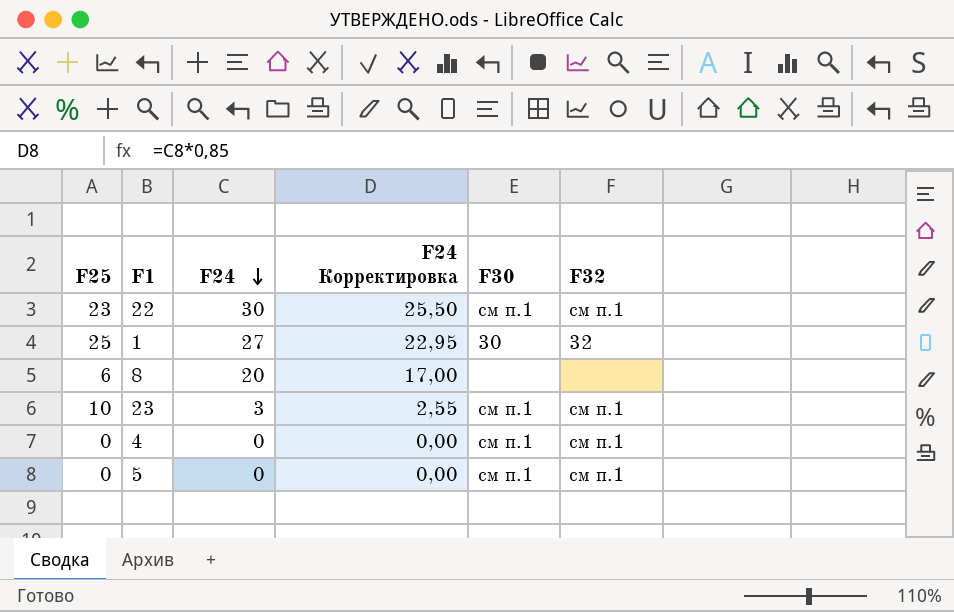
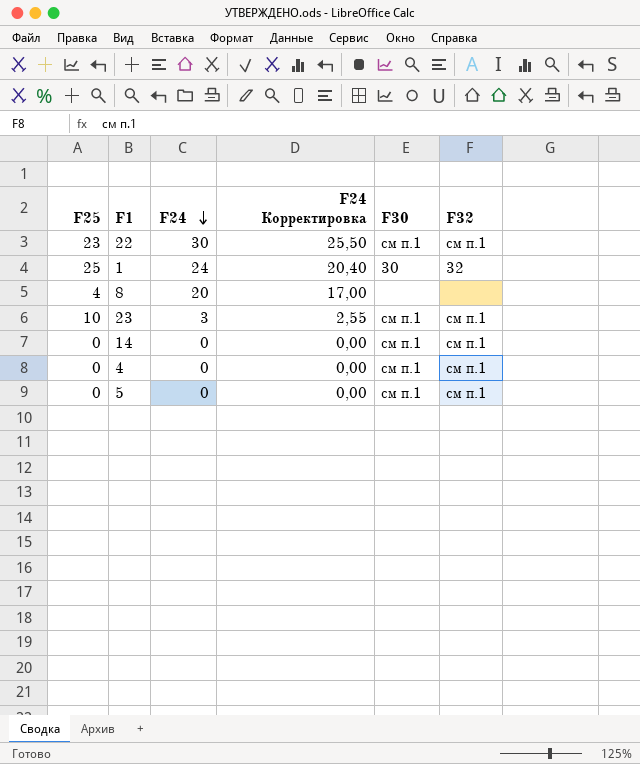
1 | F24: 27 -> 24
1 | F24 Корректировка: 22,95 -> 20,40
8 | F25: 6 -> 4
row 14: none -> 0 | 0 | 0,00 | см п.1 | см п.1

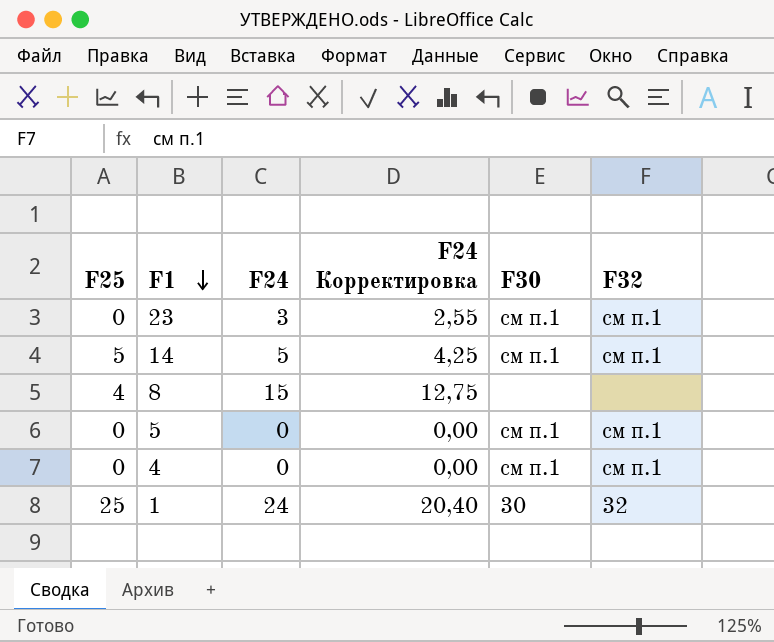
row order: F24 descending -> F1 descending
row 22: 23 | 30 | 25,50 | см п.1 | см п.1 -> none
23 | F25: 10 -> 0
14 | F25: 0 -> 5
14 | F24: 0 -> 5
14 | F24 Корректировка: 0,00 -> 4,25
8 | F24: 20 -> 15
8 | F24 Корректировка: 17,00 -> 12,75

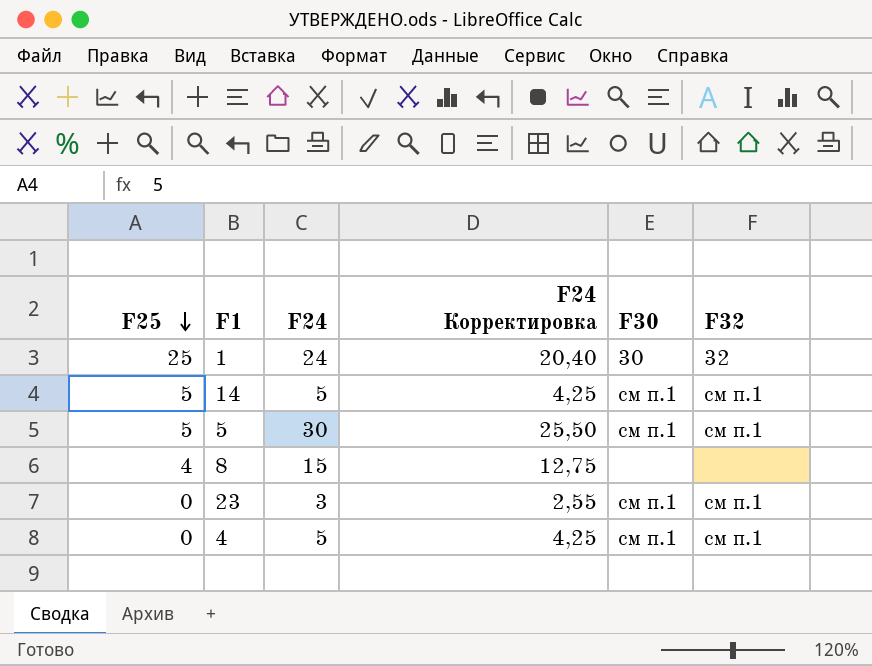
row order: F1 descending -> F25 descending
5 | F25: 0 -> 5
5 | F24: 0 -> 30
5 | F24 Корректировка: 0,00 -> 25,50
4 | F24: 0 -> 5
4 | F24 Корректировка: 0,00 -> 4,25

